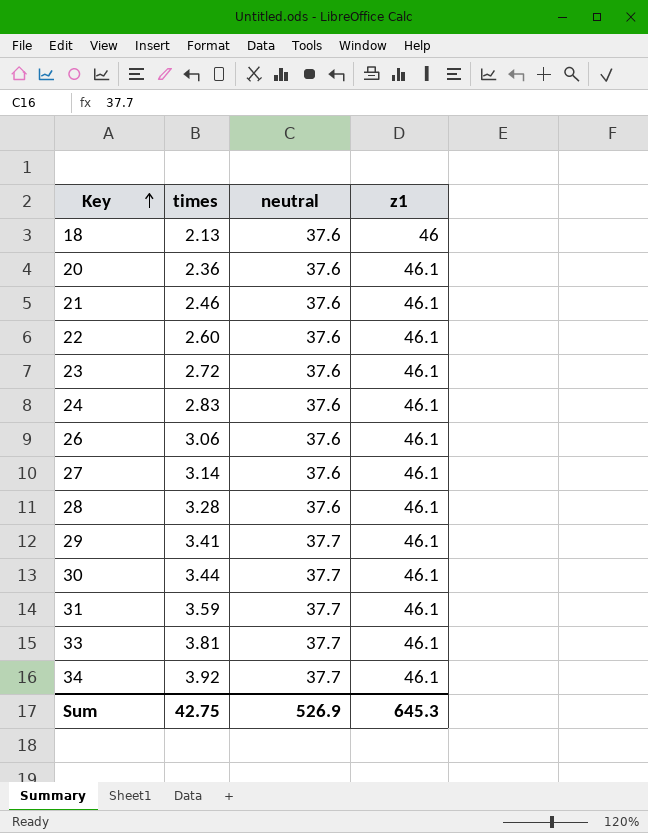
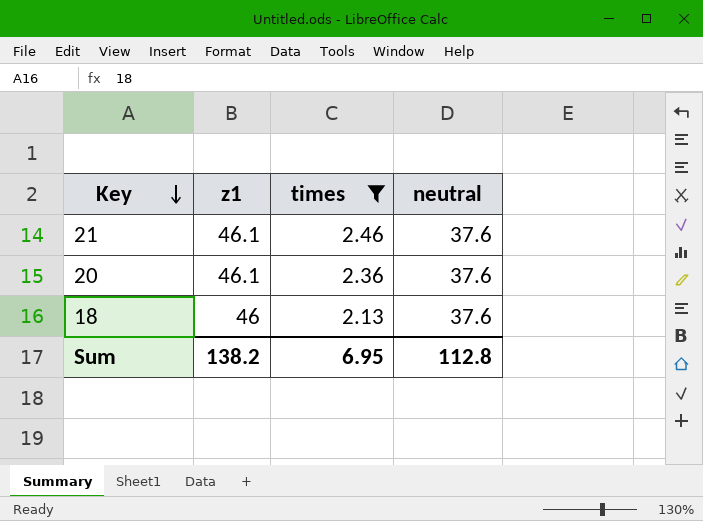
filter: none -> times <= 2.46
row order: Key ascending -> Key descending
column z1 | position: 4 -> 2
Sum | z1: 645.3 -> 138.2
Sum | times: 42.75 -> 6.95
Sum | neutral: 526.9 -> 112.8

